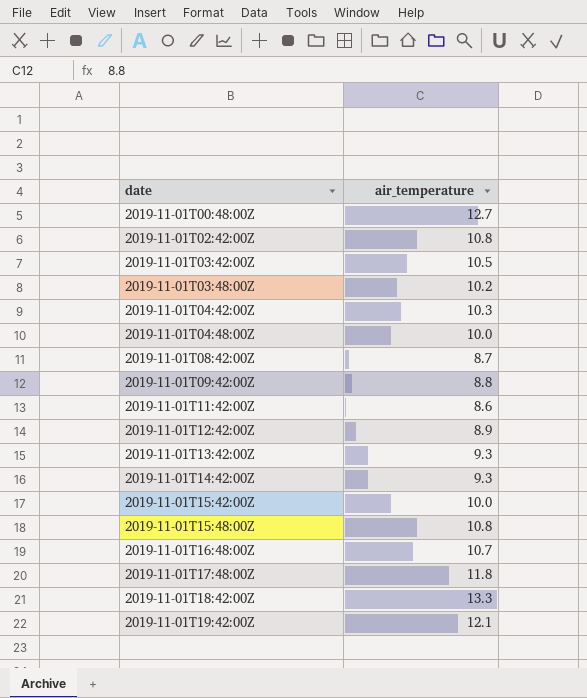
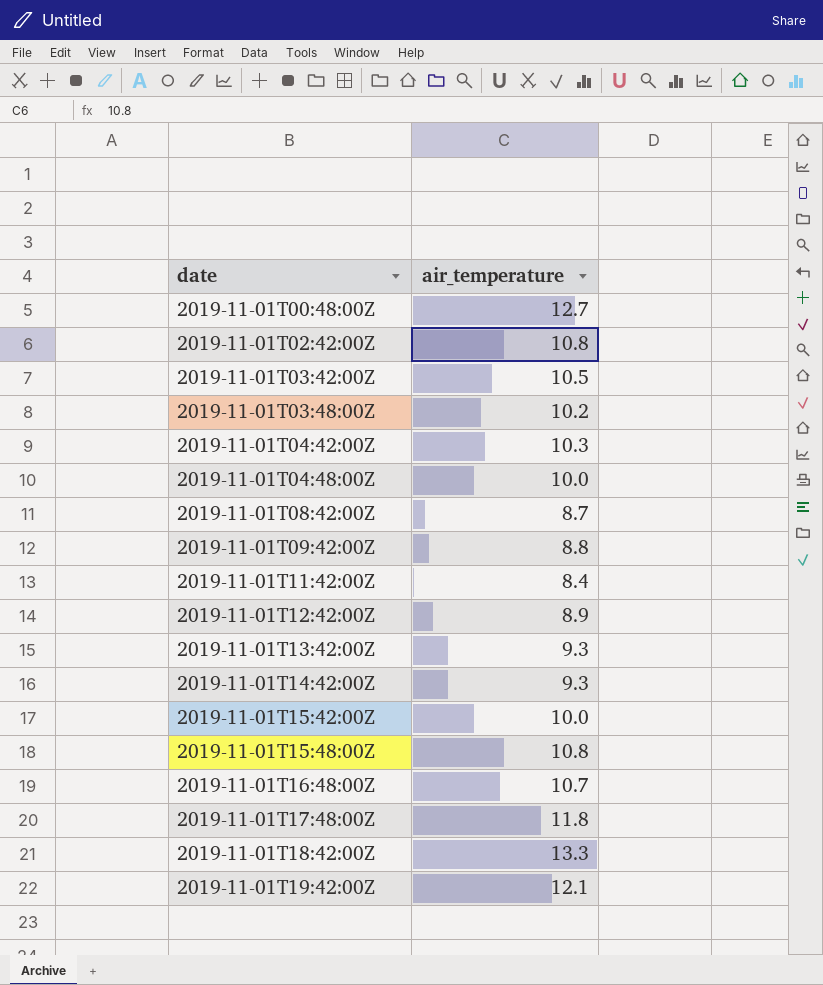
2019-11-01T11:42:00Z | air_temperature: 8.6 -> 8.4

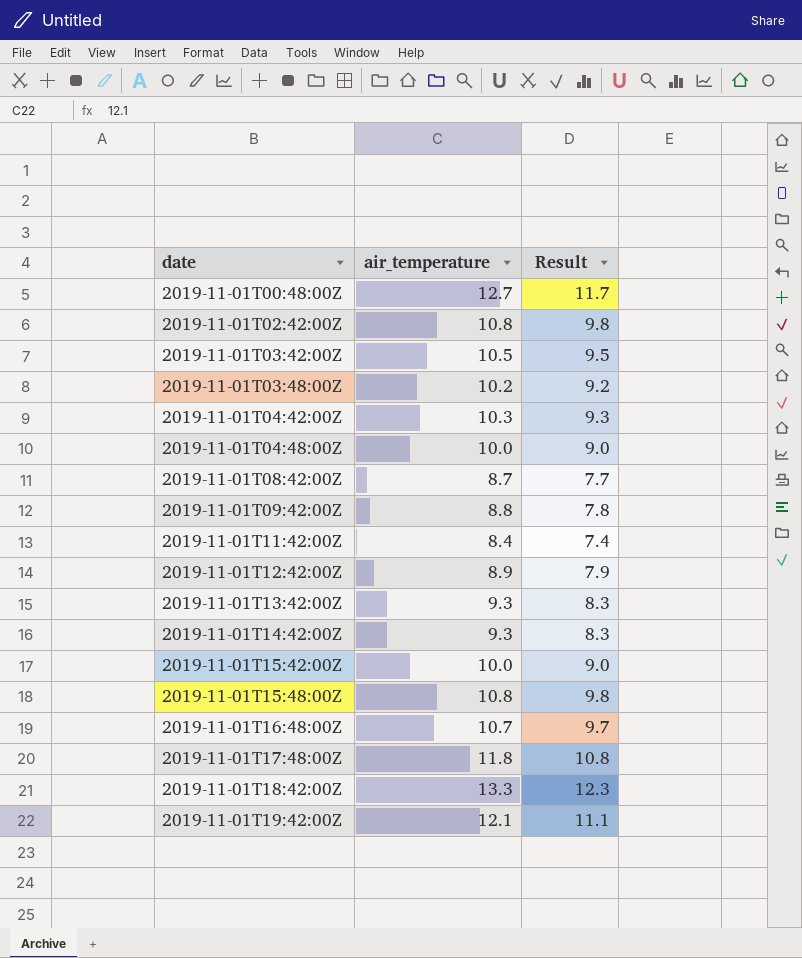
column Result | formula: none -> [air_temperature] - 1

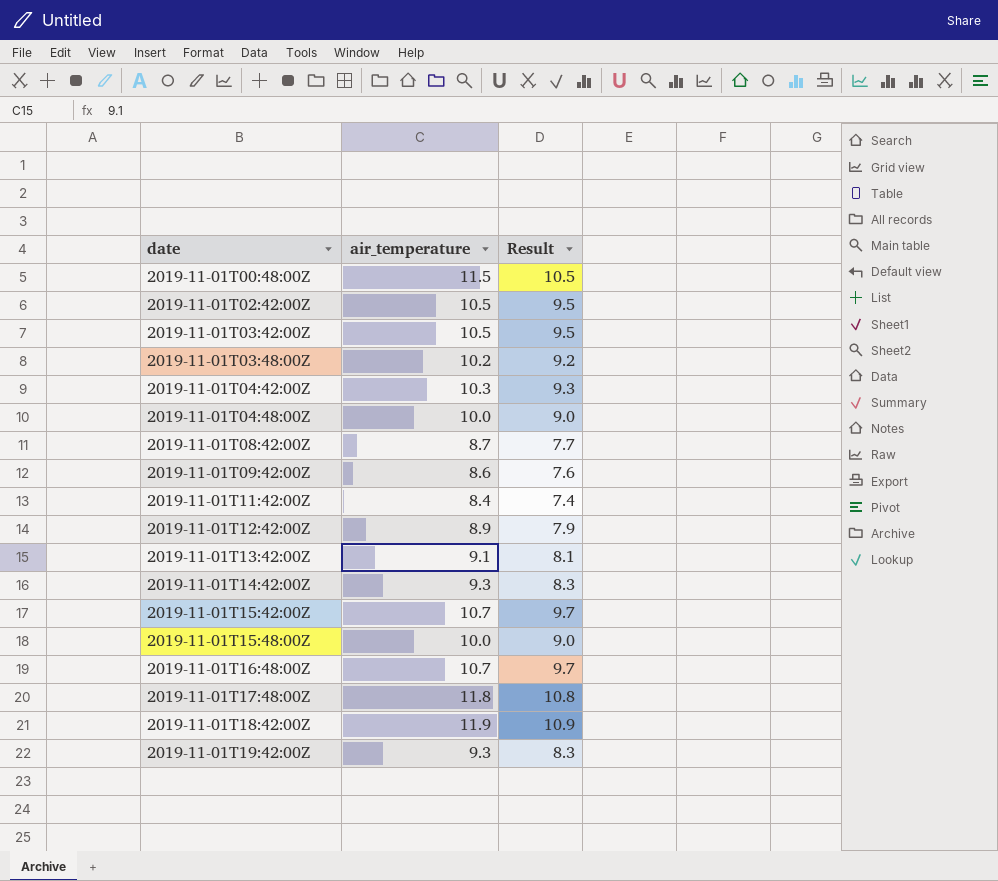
2019-11-01T00:48:00Z | air_temperature: 12.7 -> 11.5
2019-11-01T00:48:00Z | Result: 11.7 -> 10.5
2019-11-01T02:42:00Z | air_temperature: 10.8 -> 10.5
2019-11-01T02:42:00Z | Result: 9.8 -> 9.5
2019-11-01T09:42:00Z | air_temperature: 8.8 -> 8.6
2019-11-01T09:42:00Z | Result: 7.8 -> 7.6
2019-11-01T13:42:00Z | air_temperature: 9.3 -> 9.1
2019-11-01T13:42:00Z | Result: 8.3 -> 8.1
2019-11-01T15:42:00Z | air_temperature: 10.0 -> 10.7
2019-11-01T15:42:00Z | Result: 9.0 -> 9.7
2019-11-01T15:48:00Z | air_temperature: 10.8 -> 10.0
2019-11-01T15:48:00Z | Result: 9.8 -> 9.0
2019-11-01T18:42:00Z | air_temperature: 13.3 -> 11.9
2019-11-01T18:42:00Z | Result: 12.3 -> 10.9
2019-11-01T19:42:00Z | air_temperature: 12.1 -> 9.3
2019-11-01T19:42:00Z | Result: 11.1 -> 8.3

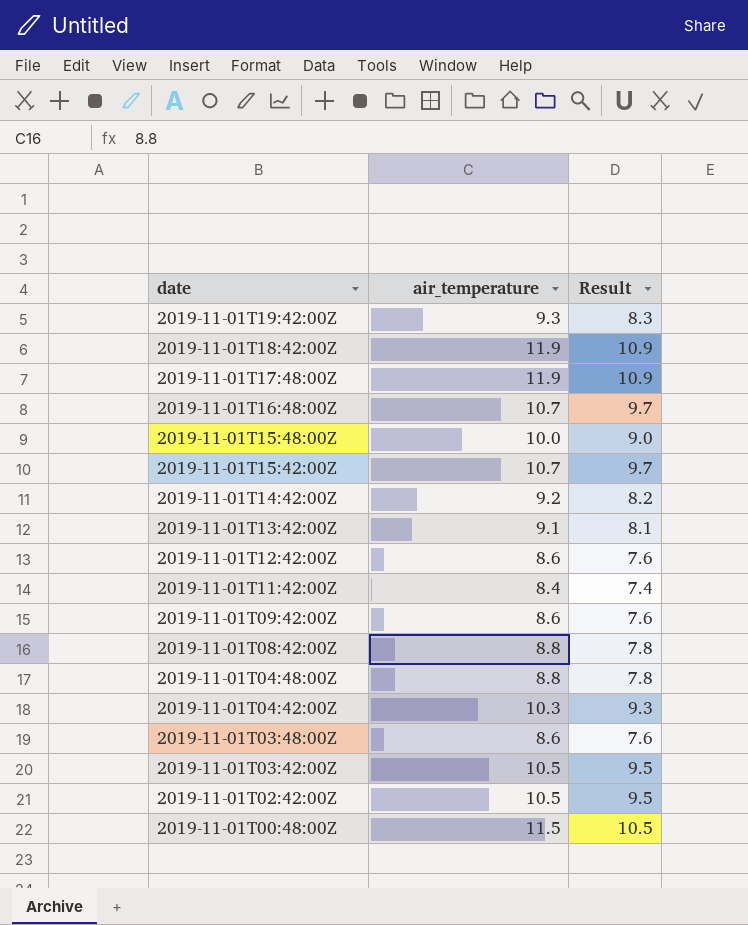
row order: date ascending -> date descending
2019-11-01T17:48:00Z | air_temperature: 11.8 -> 11.9
2019-11-01T17:48:00Z | Result: 10.8 -> 10.9
2019-11-01T14:42:00Z | air_temperature: 9.3 -> 9.2
2019-11-01T14:42:00Z | Result: 8.3 -> 8.2
2019-11-01T12:42:00Z | air_temperature: 8.9 -> 8.6
2019-11-01T12:42:00Z | Result: 7.9 -> 7.6
2019-11-01T08:42:00Z | air_temperature: 8.7 -> 8.8
2019-11-01T08:42:00Z | Result: 7.7 -> 7.8
2019-11-01T04:48:00Z | air_temperature: 10.0 -> 8.8
2019-11-01T04:48:00Z | Result: 9.0 -> 7.8
2019-11-01T03:48:00Z | air_temperature: 10.2 -> 8.6
2019-11-01T03:48:00Z | Result: 9.2 -> 7.6

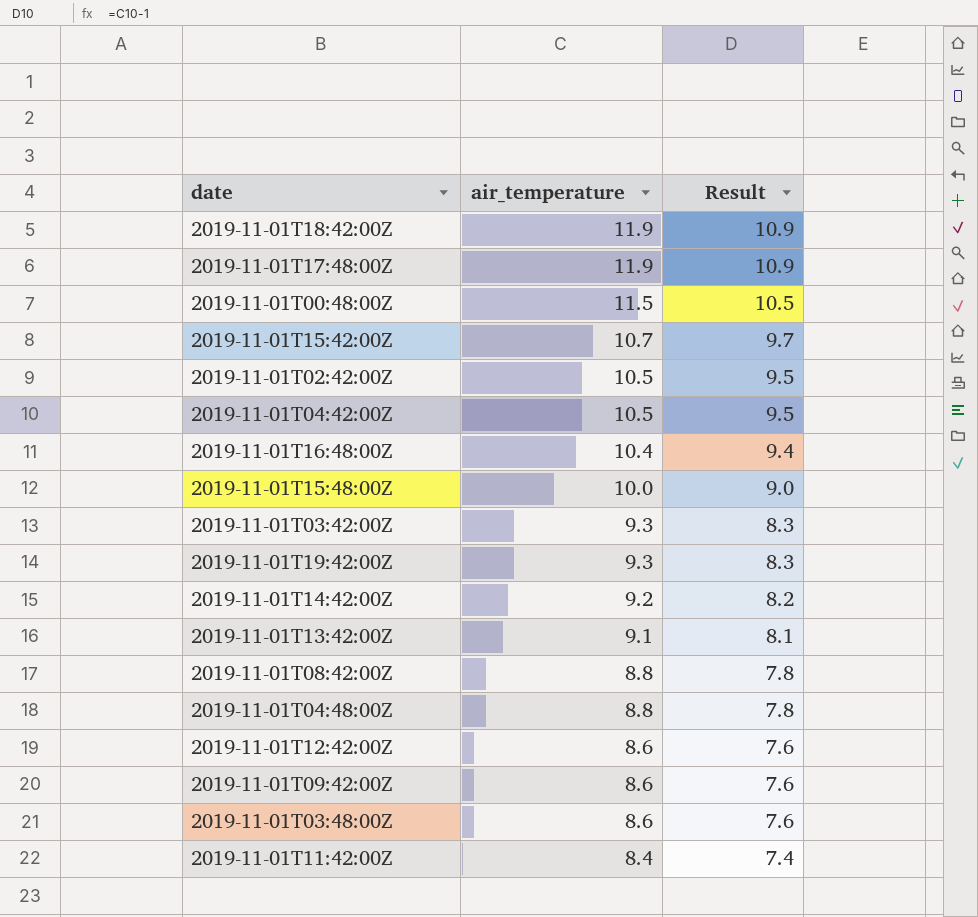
row order: date descending -> air_temperature descending
2019-11-01T04:42:00Z | air_temperature: 10.3 -> 10.5
2019-11-01T04:42:00Z | Result: 9.3 -> 9.5
2019-11-01T16:48:00Z | air_temperature: 10.7 -> 10.4
2019-11-01T16:48:00Z | Result: 9.7 -> 9.4
2019-11-01T03:42:00Z | air_temperature: 10.5 -> 9.3
2019-11-01T03:42:00Z | Result: 9.5 -> 8.3

